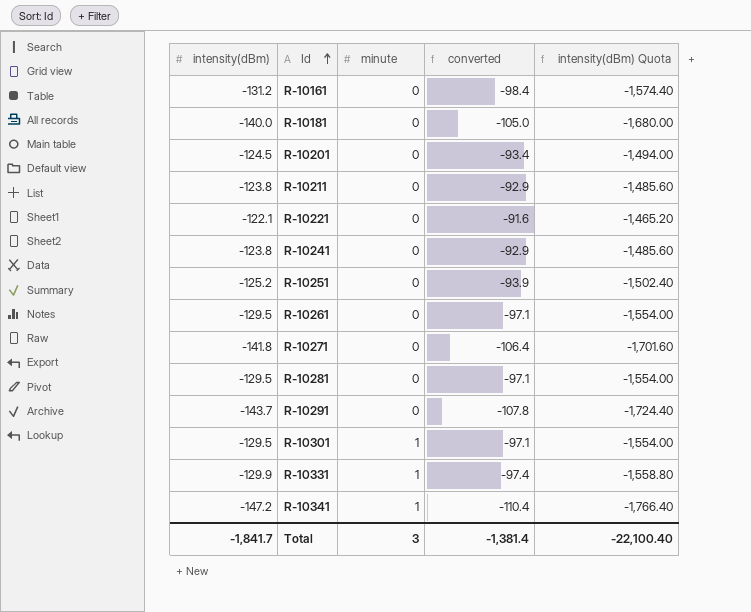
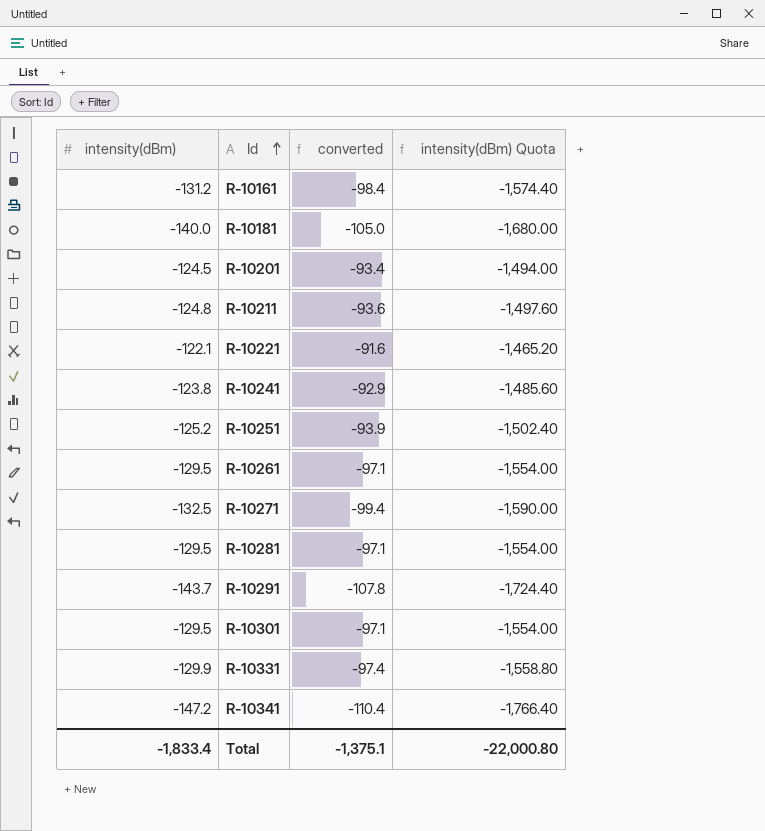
column minute | position: 3 -> none
R-10211 | intensity(dBm): -123.8 -> -124.8
R-10211 | converted: -92.9 -> -93.6
R-10211 | intensity(dBm) Quota: -1,485.60 -> -1,497.60
R-10271 | intensity(dBm): -141.8 -> -132.5
R-10271 | converted: -106.4 -> -99.4
R-10271 | intensity(dBm) Quota: -1,701.60 -> -1,590.00
Total | intensity(dBm): -1,841.7 -> -1,833.4
Total | converted: -1,381.4 -> -1,375.1
Total | intensity(dBm) Quota: -22,100.40 -> -22,000.80

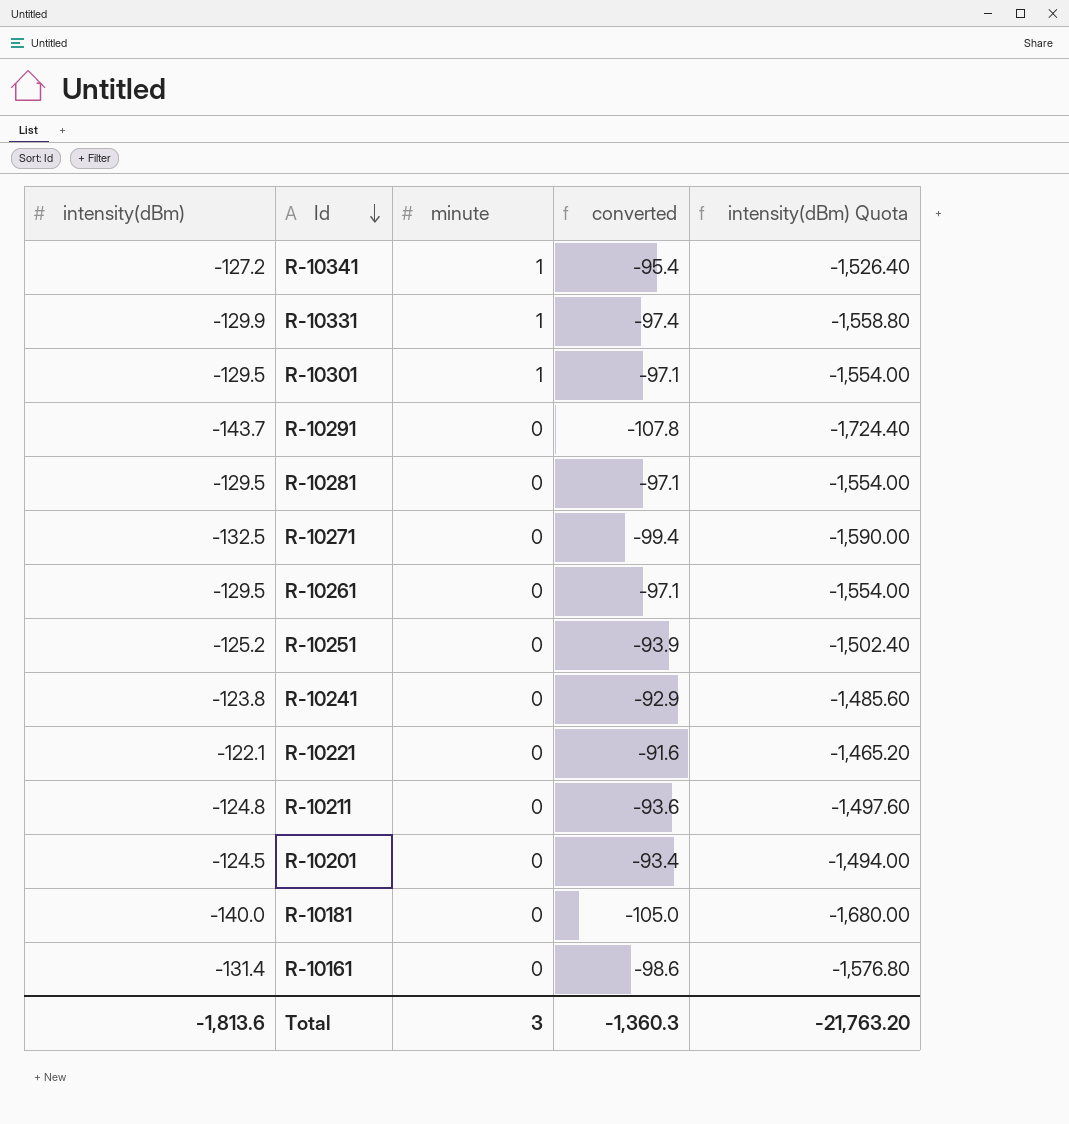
row order: Id ascending -> Id descending
column minute | position: none -> 3
R-10341 | intensity(dBm): -147.2 -> -127.2
R-10341 | converted: -110.4 -> -95.4
R-10341 | intensity(dBm) Quota: -1,766.40 -> -1,526.40
R-10161 | intensity(dBm): -131.2 -> -131.4
R-10161 | converted: -98.4 -> -98.6
R-10161 | intensity(dBm) Quota: -1,574.40 -> -1,576.80
Total | intensity(dBm): -1,833.4 -> -1,813.6
Total | converted: -1,375.1 -> -1,360.3
Total | intensity(dBm) Quota: -22,000.80 -> -21,763.20

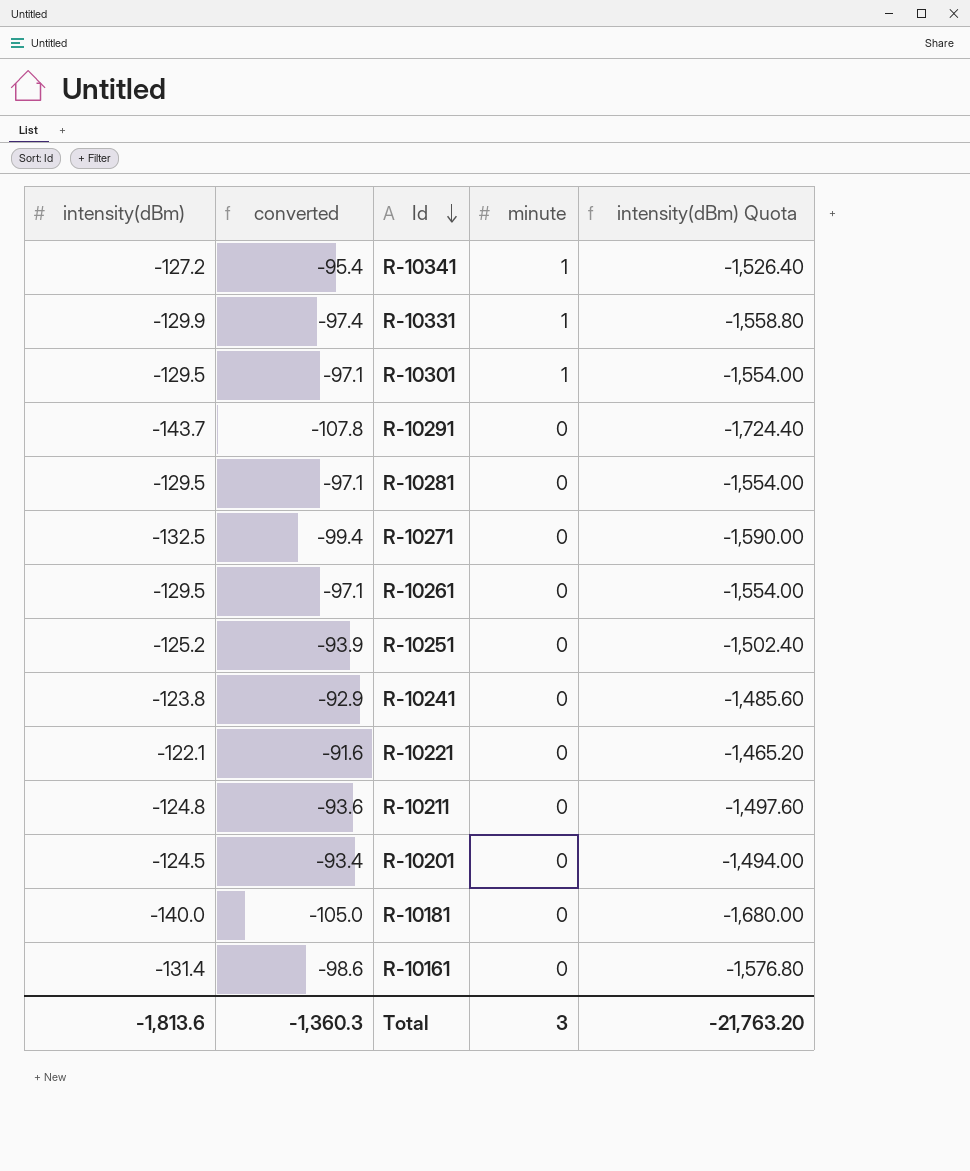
column converted | position: 4 -> 2

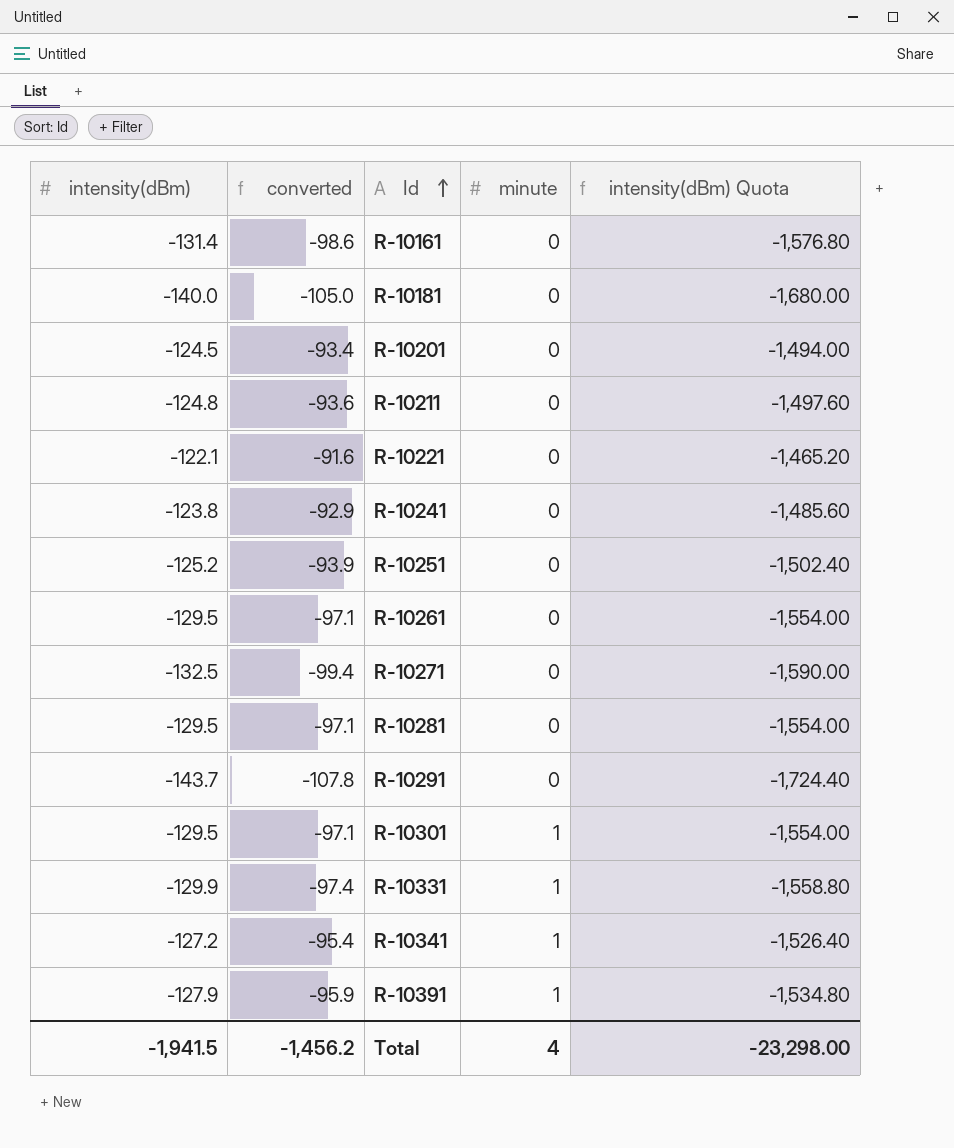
row order: Id descending -> Id ascending
row R-10391: none -> -127.9 | -95.9 | 1 | -1,534.80
Total | intensity(dBm): -1,813.6 -> -1,941.5
Total | converted: -1,360.3 -> -1,456.2
Total | minute: 3 -> 4
Total | intensity(dBm) Quota: -21,763.20 -> -23,298.00

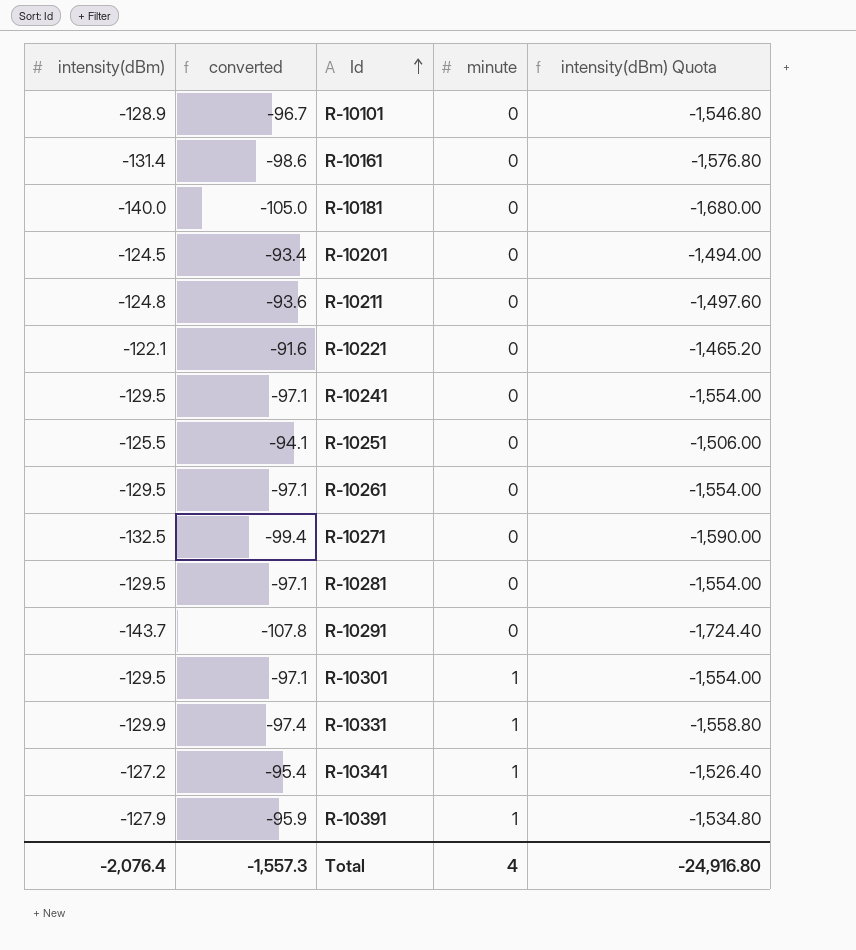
row R-10101: none -> -128.9 | -96.7 | 0 | -1,546.80
R-10241 | intensity(dBm): -123.8 -> -129.5
R-10241 | converted: -92.9 -> -97.1
R-10241 | intensity(dBm) Quota: -1,485.60 -> -1,554.00
R-10251 | intensity(dBm): -125.2 -> -125.5
R-10251 | converted: -93.9 -> -94.1
R-10251 | intensity(dBm) Quota: -1,502.40 -> -1,506.00
Total | intensity(dBm): -1,941.5 -> -2,076.4
Total | converted: -1,456.2 -> -1,557.3
Total | intensity(dBm) Quota: -23,298.00 -> -24,916.80

